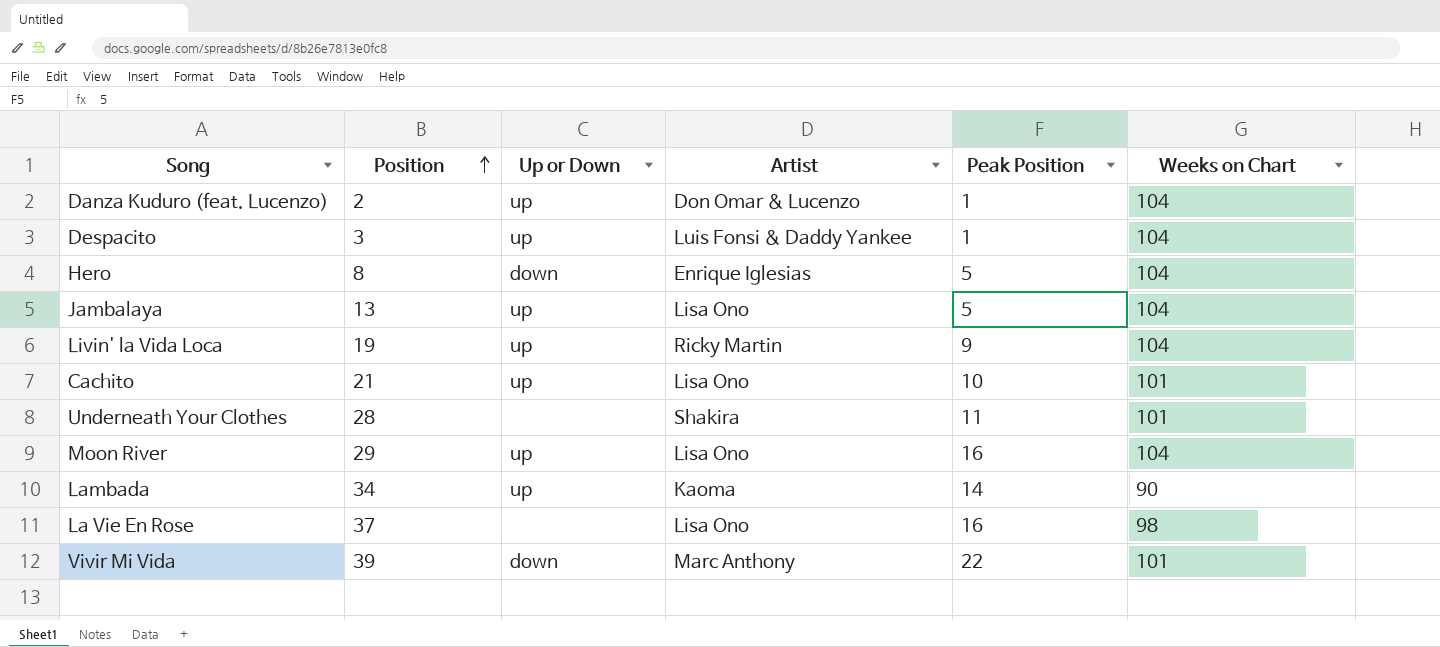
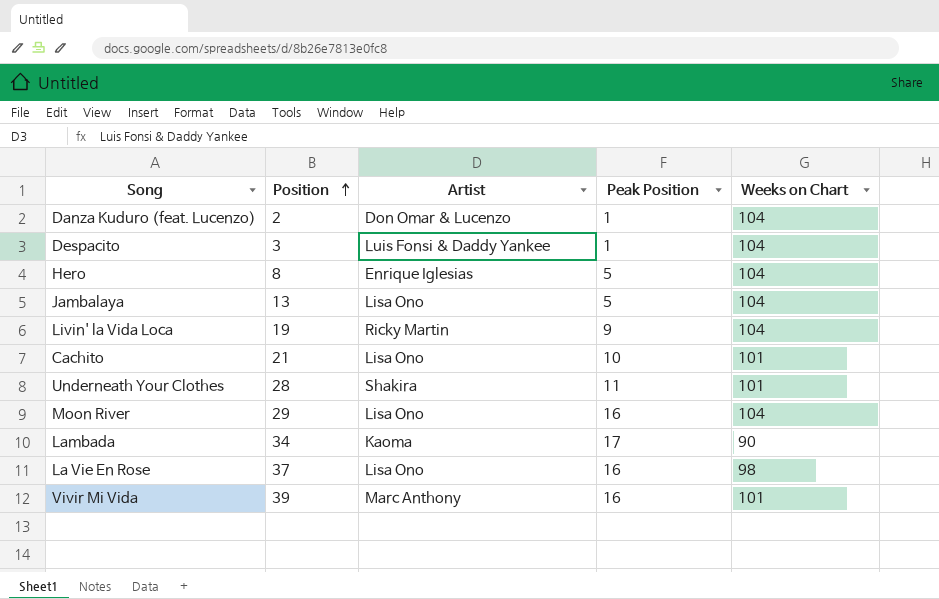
column Up or Down | position: 3 -> none
Lambada | Peak Position: 14 -> 17
Vivir Mi Vida | Peak Position: 22 -> 16

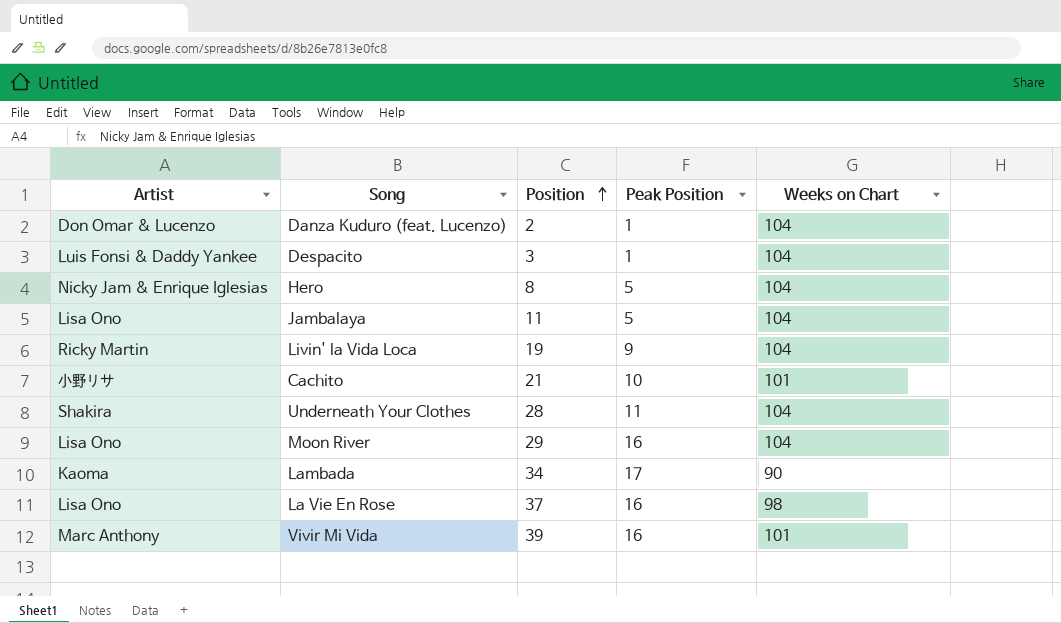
column Artist | position: 3 -> 1
Hero | Artist: Enrique Iglesias -> Nicky Jam & Enrique Iglesias
Jambalaya | Position: 13 -> 11
Cachito | Artist: Lisa Ono -> 小野リサ
Underneath Your Clothes | Weeks on Chart: 101 -> 104

